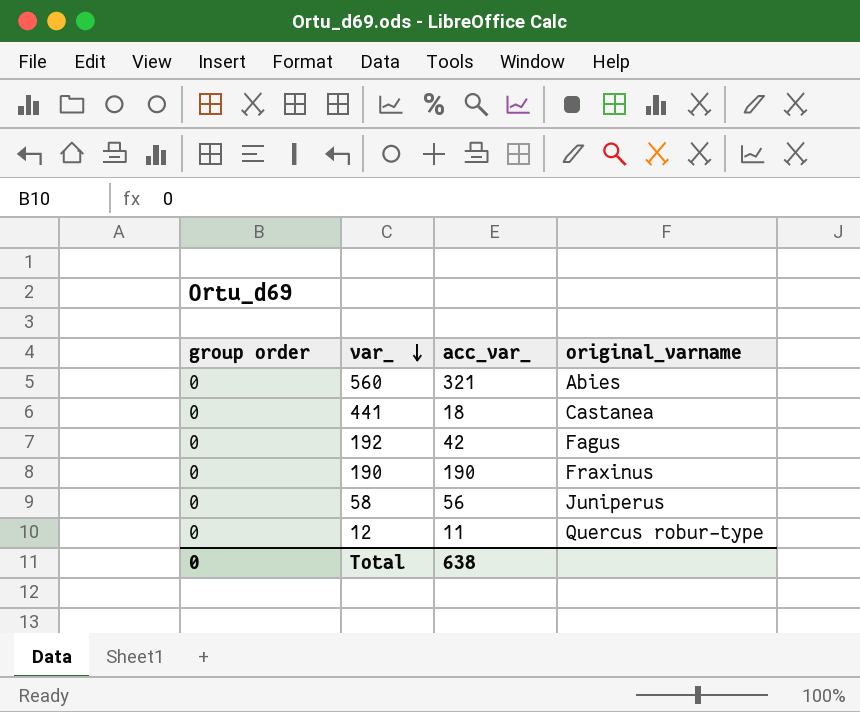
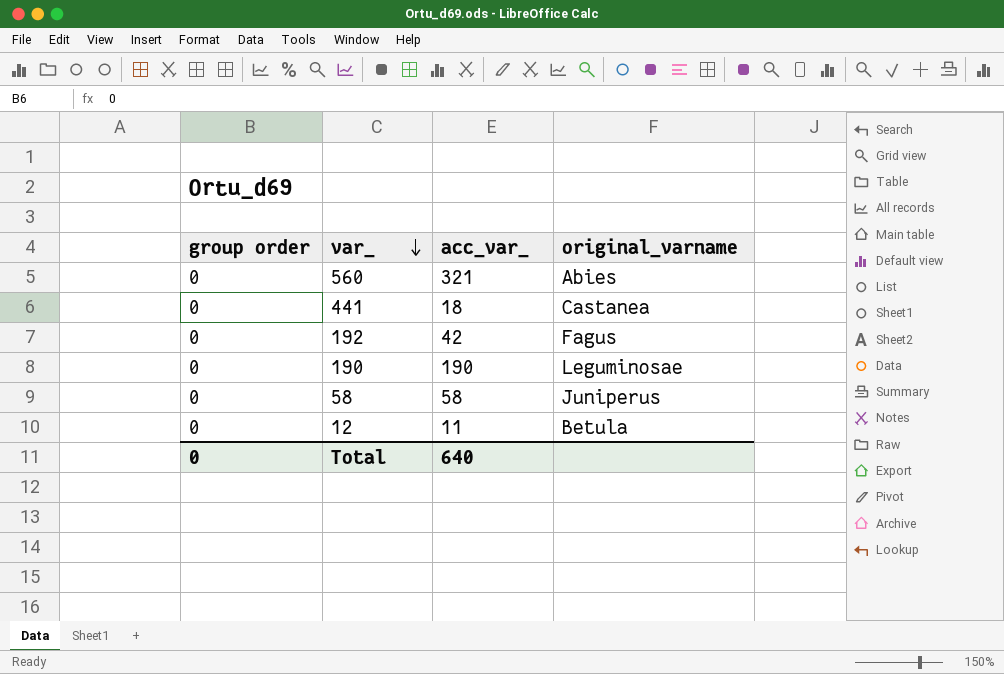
190 | original_varname: Fraxinus -> Leguminosae
58 | acc_var_: 56 -> 58
12 | original_varname: Quercus robur-type -> Betula
Total | acc_var_: 638 -> 640

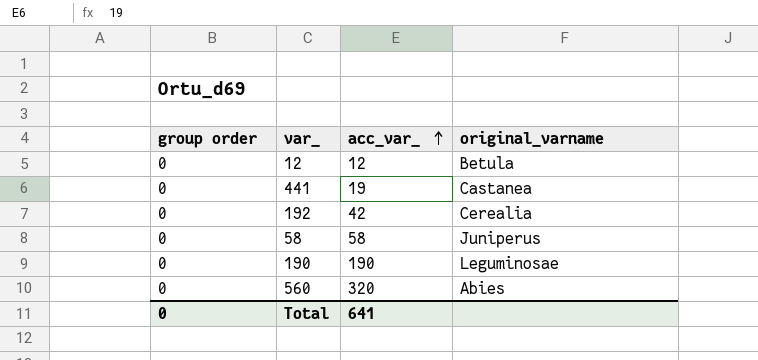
row order: var_ descending -> acc_var_ ascending
12 | acc_var_: 11 -> 12
441 | acc_var_: 18 -> 19
192 | original_varname: Fagus -> Cerealia
560 | acc_var_: 321 -> 320
Total | acc_var_: 640 -> 641

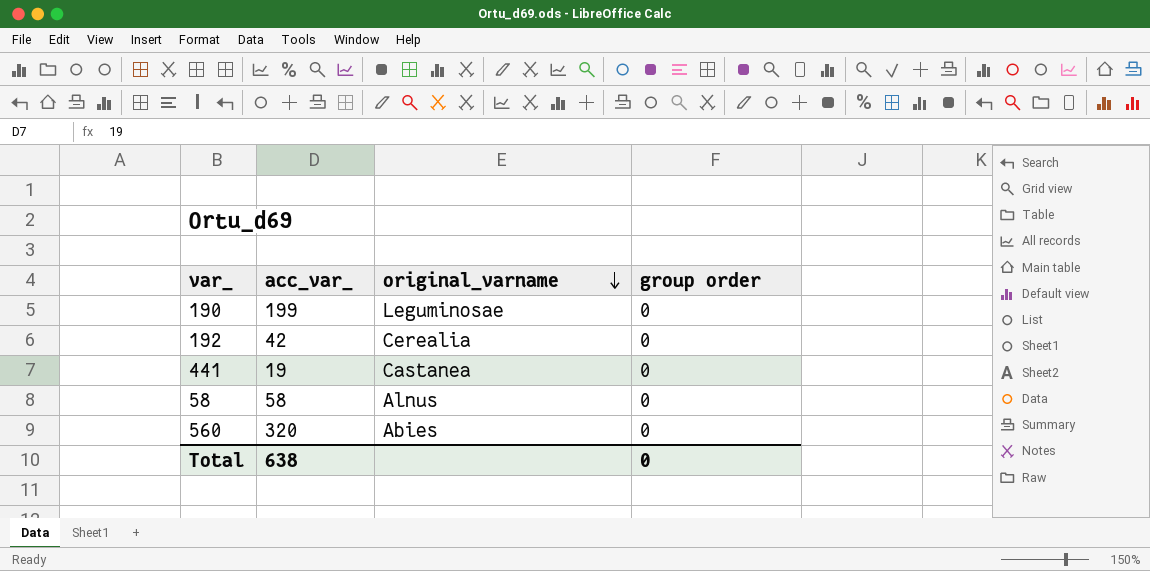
row order: acc_var_ ascending -> original_varname descending
column group order | position: 1 -> 4
row 12: 0 | 12 | Betula -> none
190 | acc_var_: 190 -> 199
58 | original_varname: Juniperus -> Alnus
Total | acc_var_: 641 -> 638

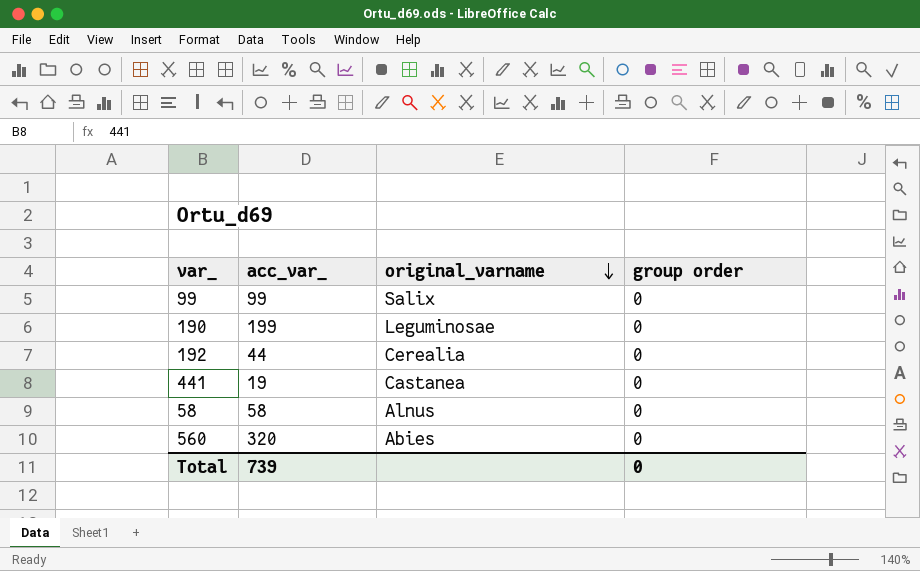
row 99: none -> 99 | Salix | 0
192 | acc_var_: 42 -> 44
Total | acc_var_: 638 -> 739

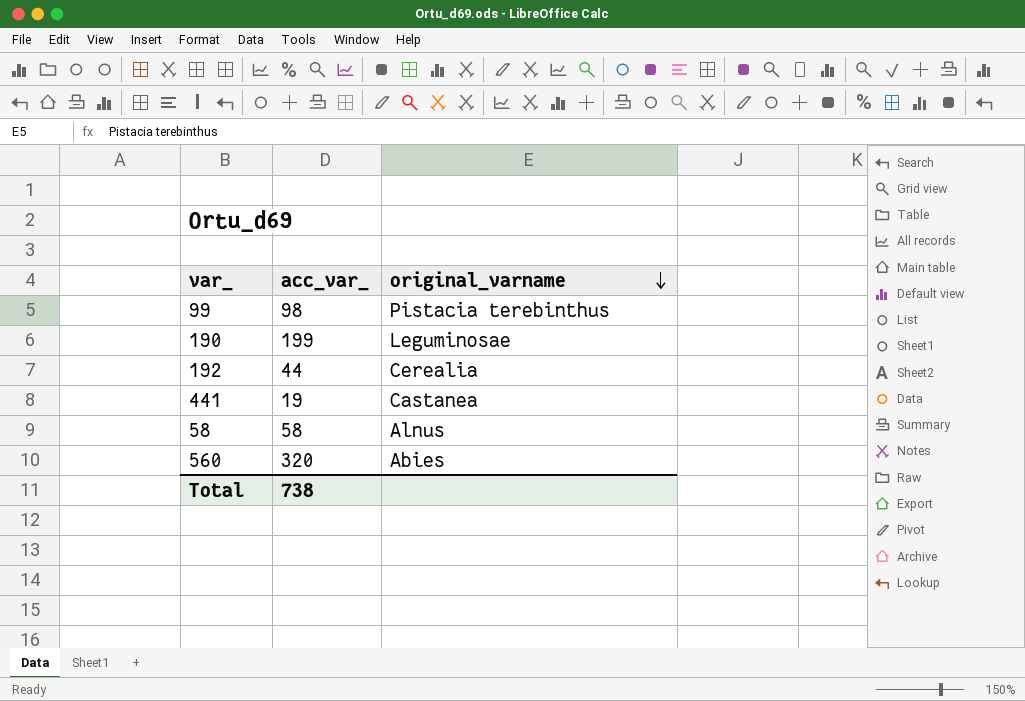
column group order | position: 4 -> none
99 | acc_var_: 99 -> 98
99 | original_varname: Salix -> Pistacia terebinthus
Total | acc_var_: 739 -> 738

